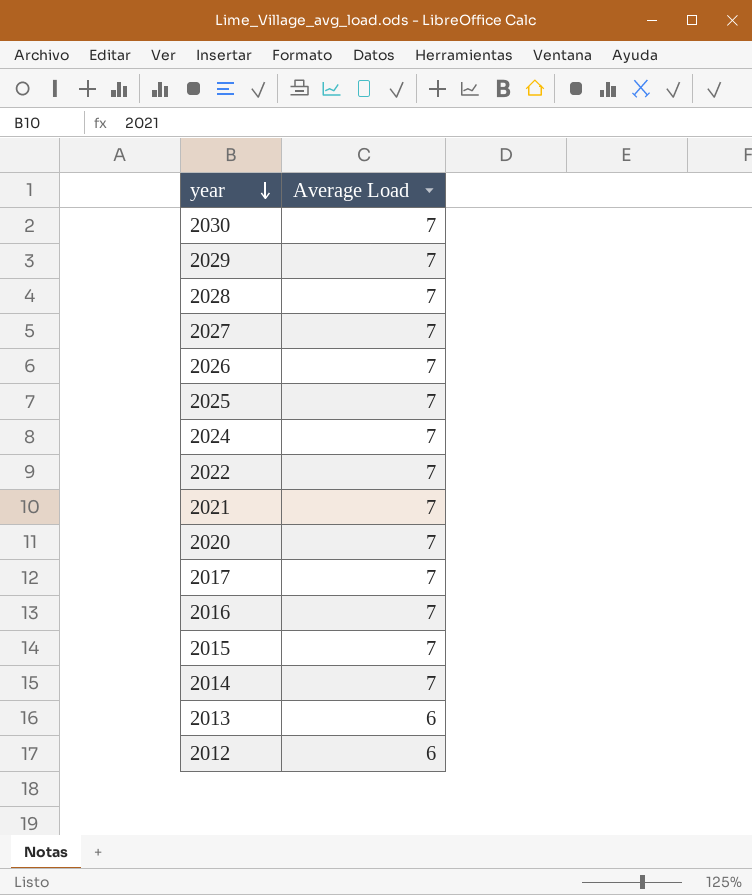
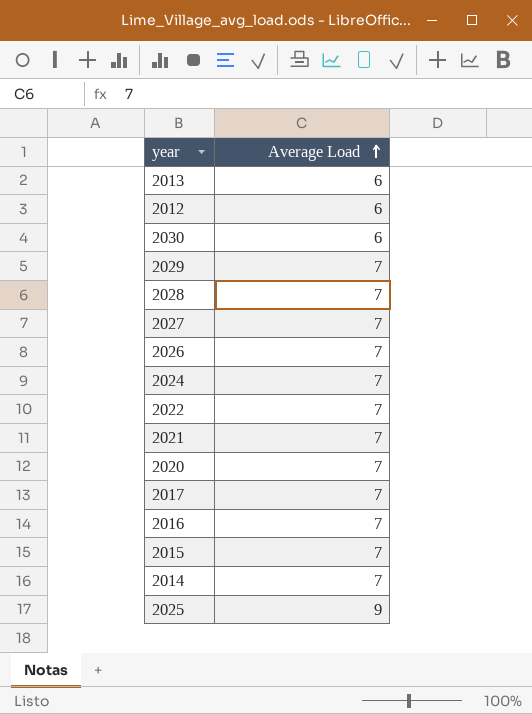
row order: year descending -> Average Load ascending
2030 | Average Load: 7 -> 6
2025 | Average Load: 7 -> 9

